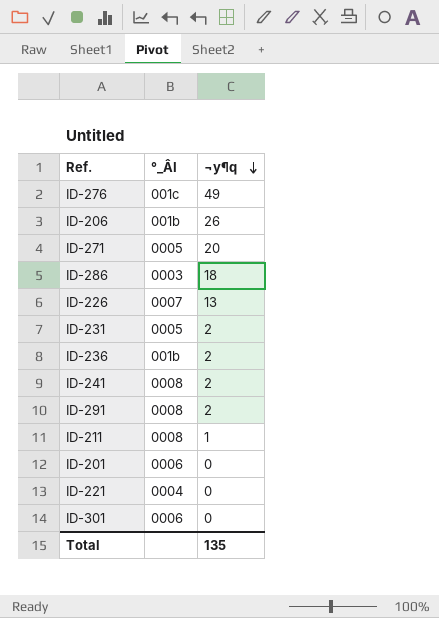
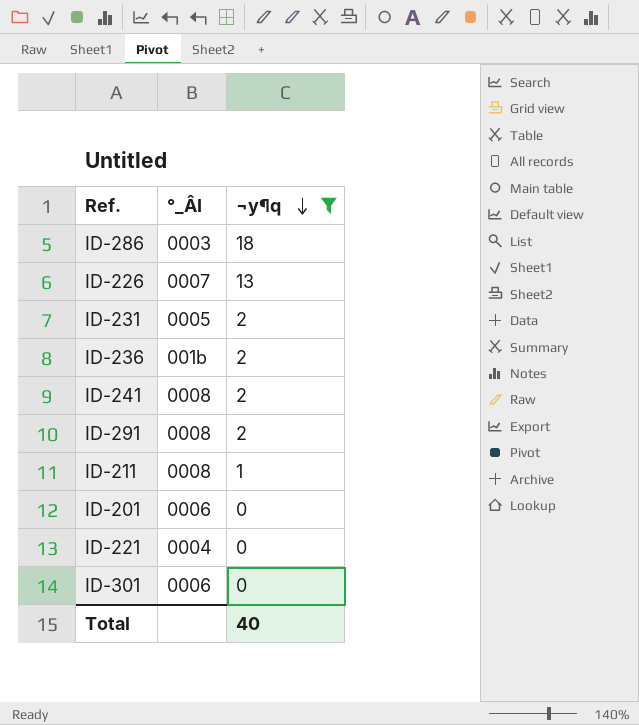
filter: none -> ¬y¶q <= 18
Total | ¬y¶q: 135 -> 40

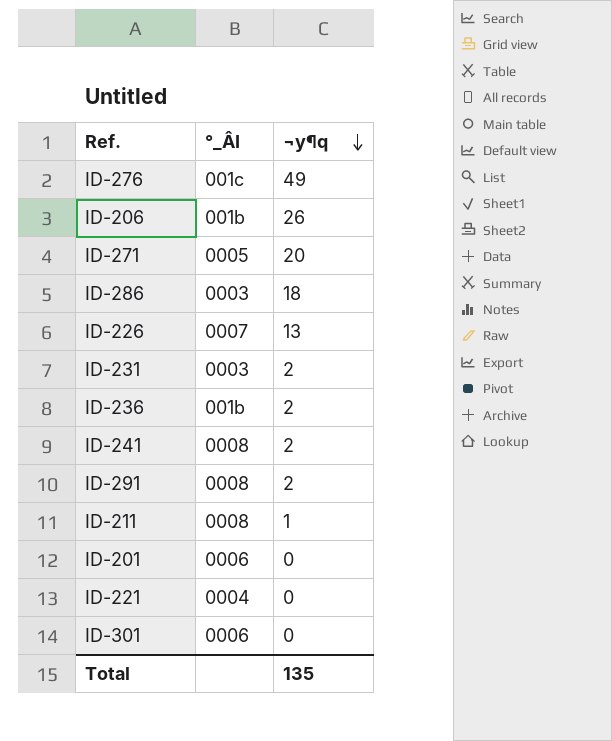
filter: ¬y¶q <= 18 -> none
ID-231 | °_ÂI: 0005 -> 0003
Total | ¬y¶q: 40 -> 135

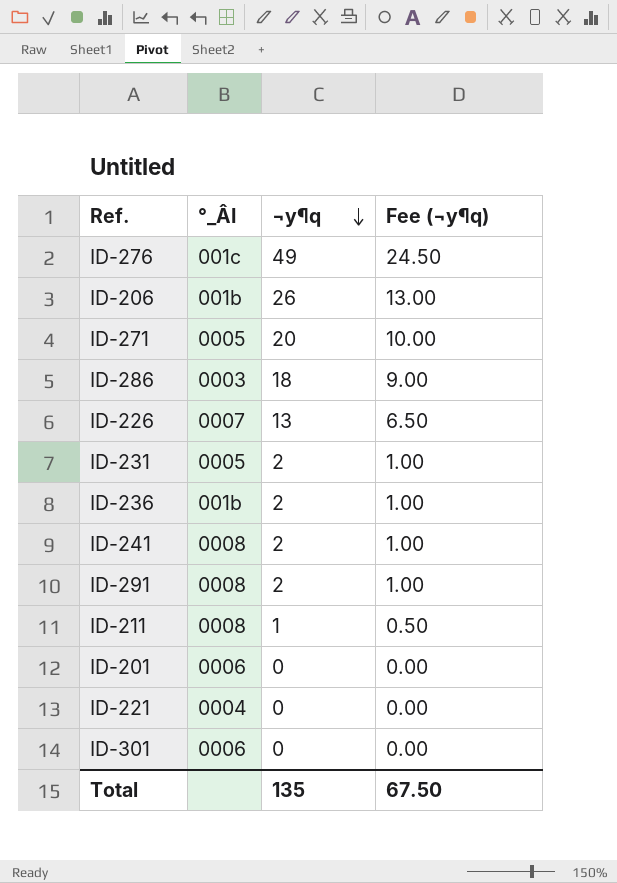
column Fee (¬y¶q) | formula: none -> [¬y¶q] * 0.5
ID-231 | °_ÂI: 0003 -> 0005

